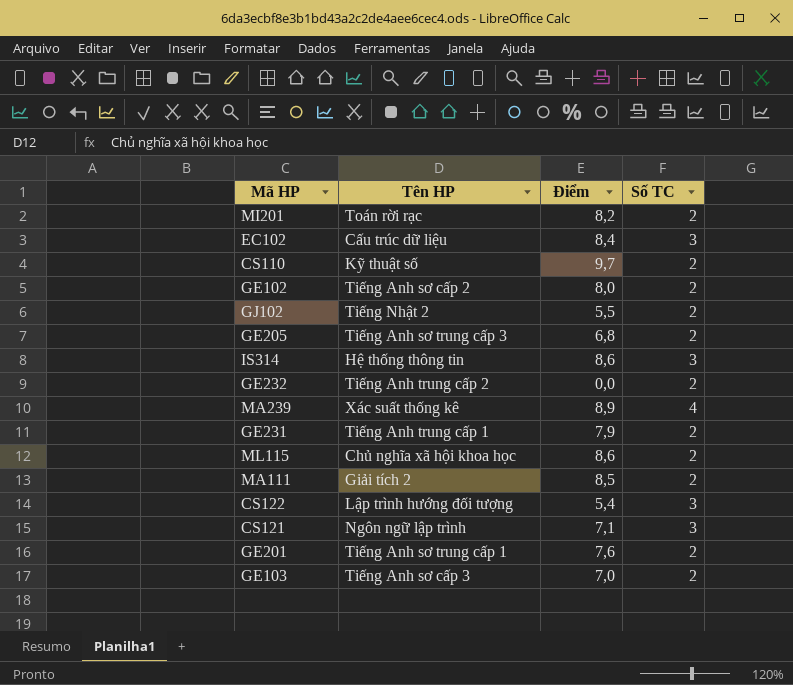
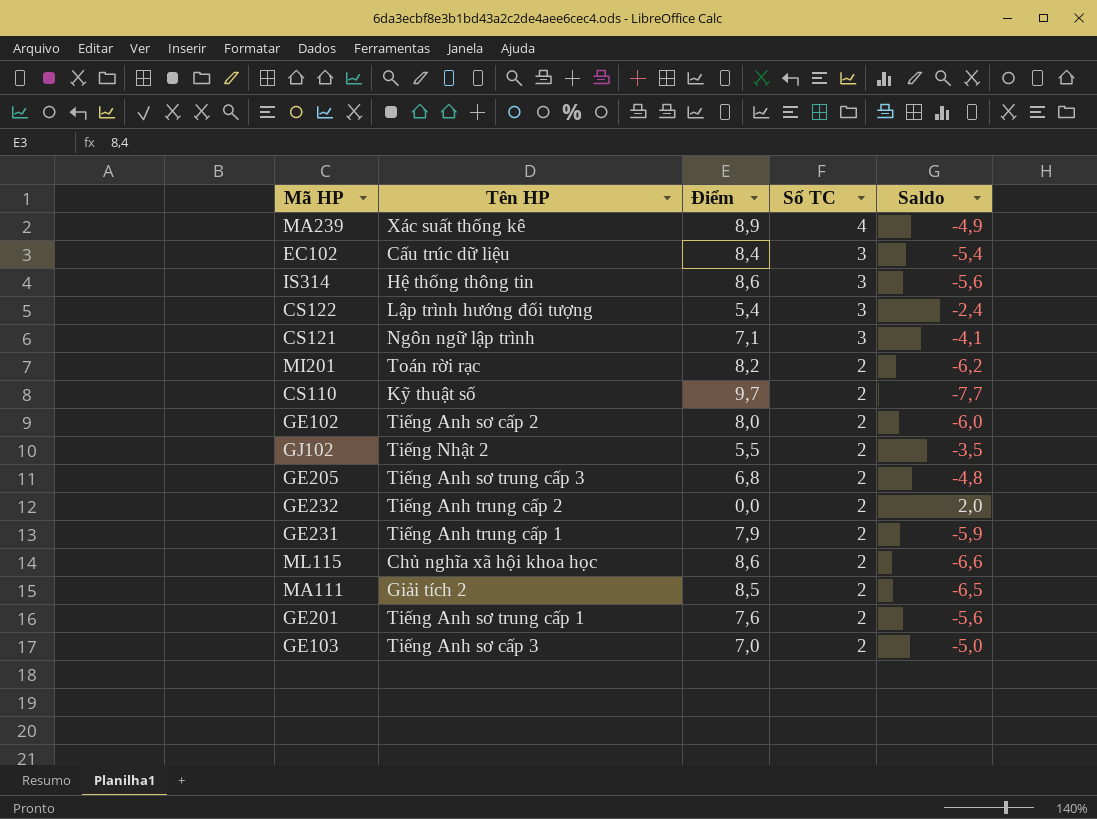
row order: none -> Số TC descending
column Saldo | formula: none -> [Số TC] - [Điểm]

